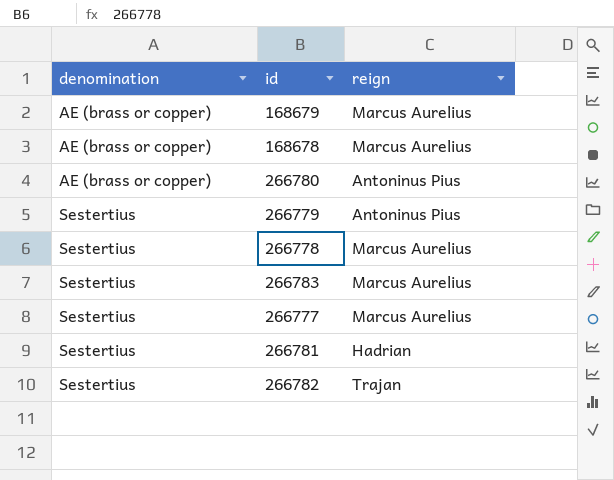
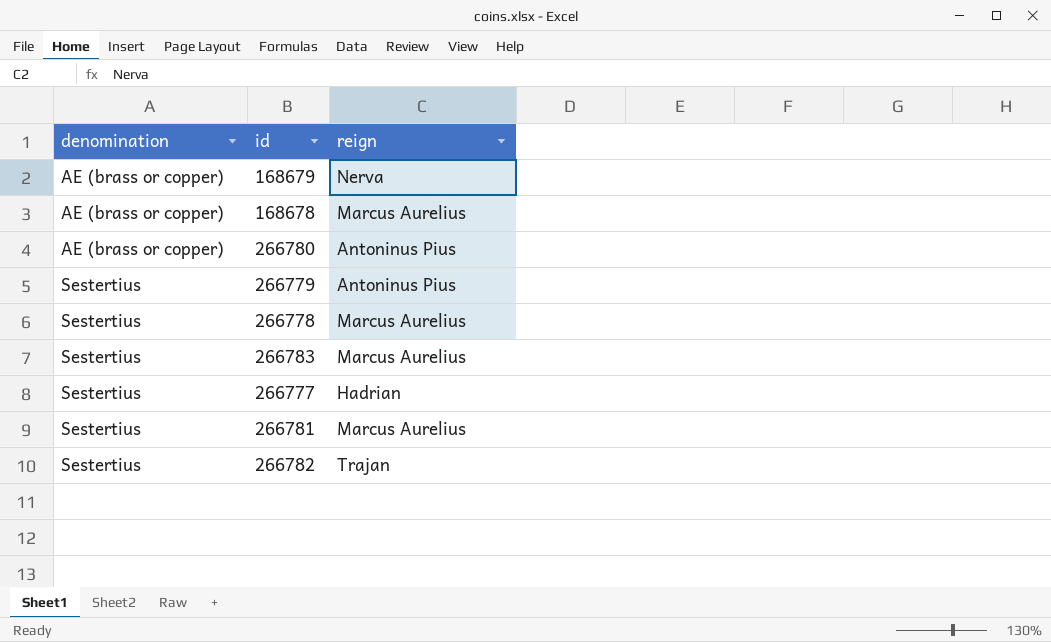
168679 | reign: Marcus Aurelius -> Nerva
266777 | reign: Marcus Aurelius -> Hadrian
266781 | reign: Hadrian -> Marcus Aurelius

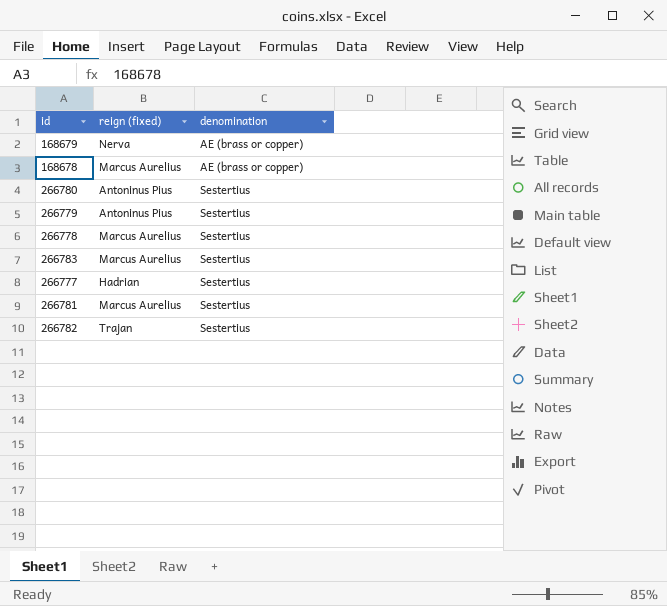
column name: reign -> reign (fixed)
column denomination | position: 1 -> 3
266780 | denomination: AE (brass or copper) -> Sestertius

